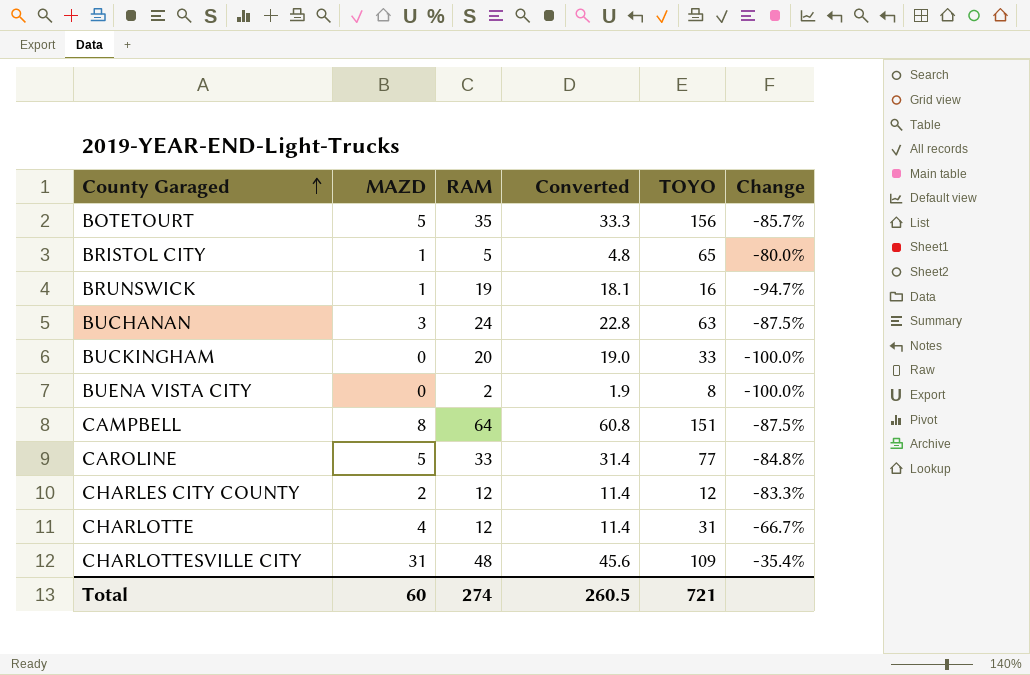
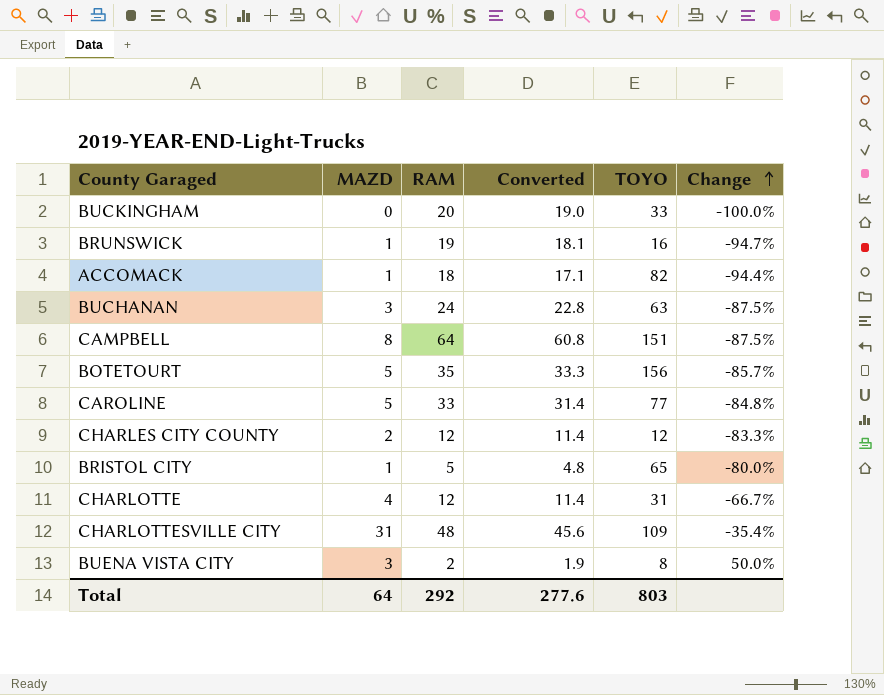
row order: County Garaged ascending -> Change ascending
row ACCOMACK: none -> 1 | 18 | 17.1 | 82 | -94.4%
BUENA VISTA CITY | MAZD: 0 -> 3
BUENA VISTA CITY | Change: -100.0% -> 50.0%
Total | MAZD: 60 -> 64
Total | RAM: 274 -> 292
Total | Converted: 260.5 -> 277.6
Total | TOYO: 721 -> 803

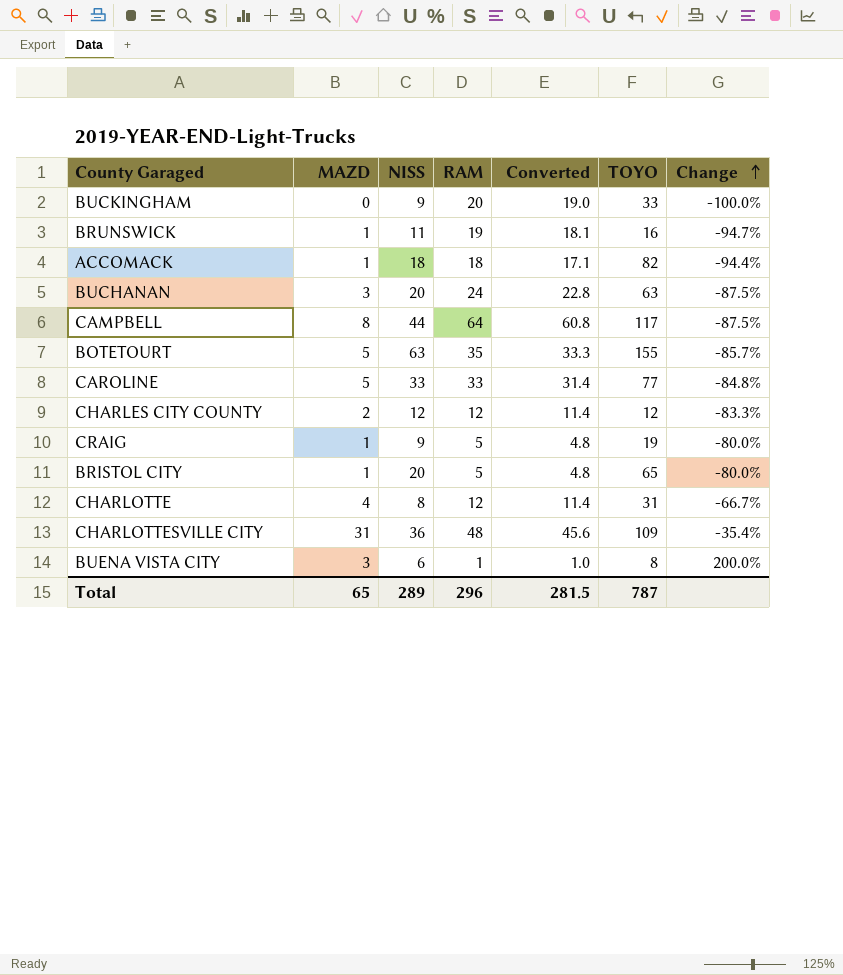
column NISS | position: none -> 3
CAMPBELL | TOYO: 151 -> 117
BOTETOURT | TOYO: 156 -> 155
row CRAIG: none -> 1 | 9 | 5 | 4.8 | 19 | -80.0%
BUENA VISTA CITY | RAM: 2 -> 1
BUENA VISTA CITY | Converted: 1.9 -> 1.0
BUENA VISTA CITY | Change: 50.0% -> 200.0%
Total | MAZD: 64 -> 65
Total | RAM: 292 -> 296
Total | Converted: 277.6 -> 281.5
Total | TOYO: 803 -> 787

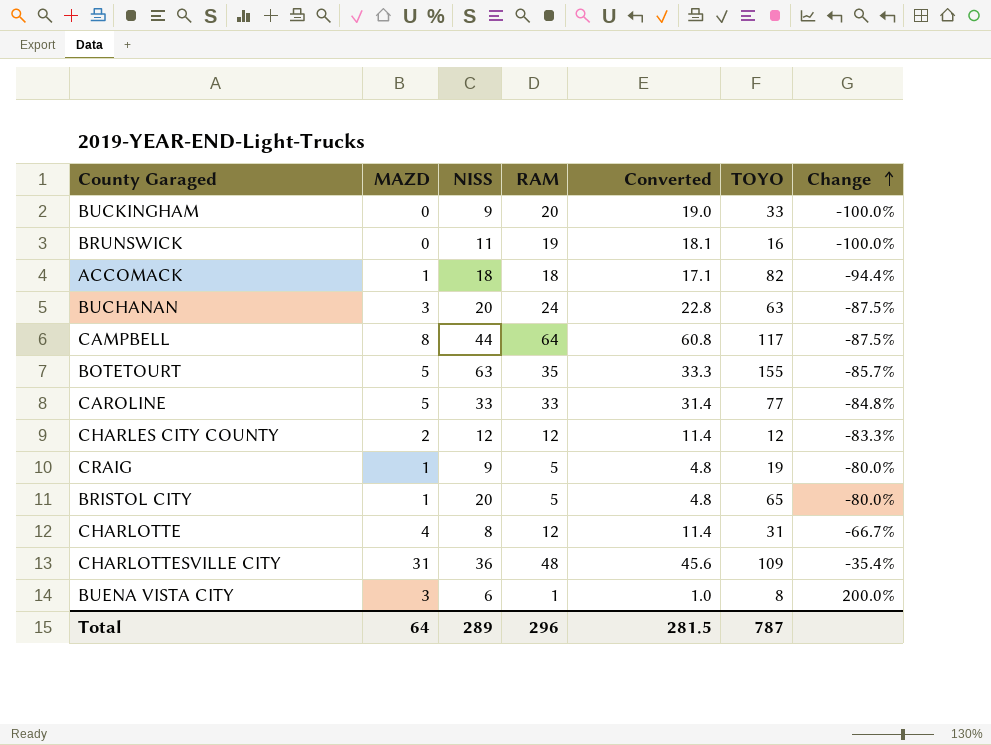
BRUNSWICK | MAZD: 1 -> 0
BRUNSWICK | Change: -94.7% -> -100.0%
Total | MAZD: 65 -> 64

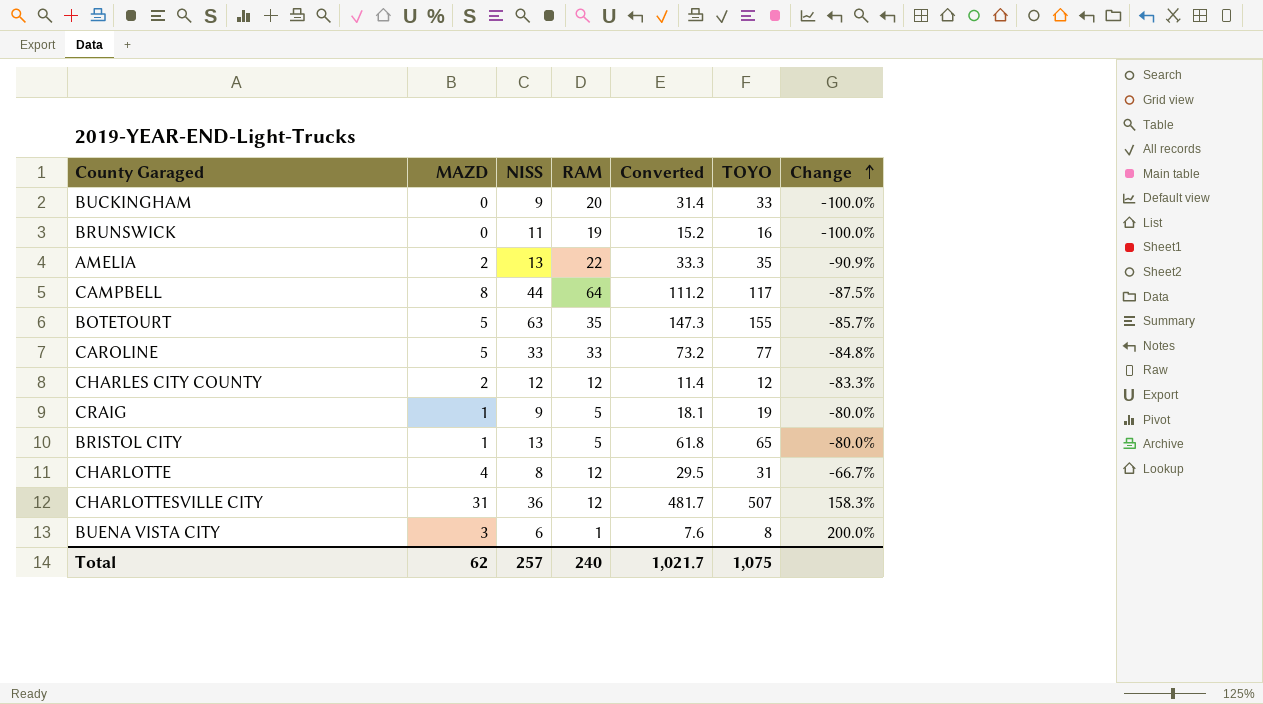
column Converted | formula: [RAM] * 0.95 -> [TOYO] * 0.95
row ACCOMACK: 1 | 18 | 18 | 17.1 | 82 | -94.4% -> none
row BUCHANAN: 3 | 20 | 24 | 22.8 | 63 | -87.5% -> none
row AMELIA: none -> 2 | 13 | 22 | 33.3 | 35 | -90.9%
BRISTOL CITY | NISS: 20 -> 13
CHARLOTTESVILLE CITY | RAM: 48 -> 12
CHARLOTTESVILLE CITY | TOYO: 109 -> 507
CHARLOTTESVILLE CITY | Change: -35.4% -> 158.3%
Total | MAZD: 64 -> 62
Total | NISS: 289 -> 257
Total | RAM: 296 -> 240
Total | Converted: 281.5 -> 1,021.7
Total | TOYO: 787 -> 1,075

